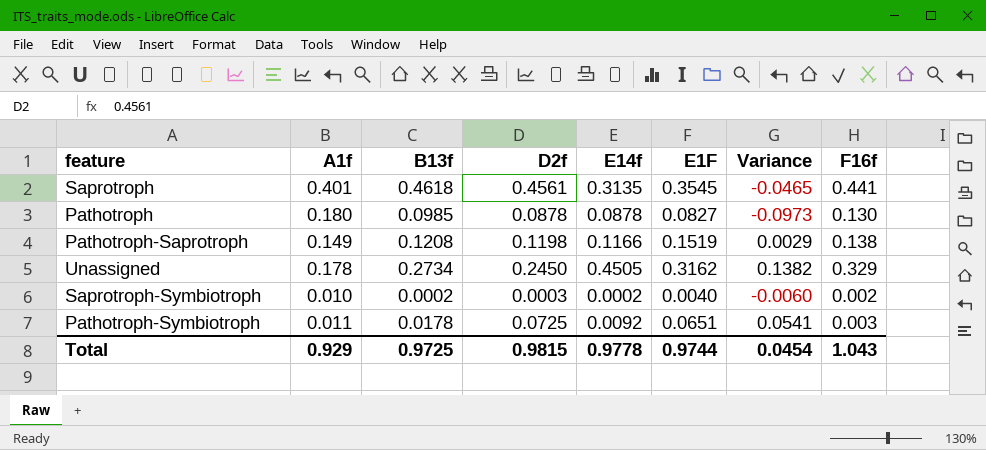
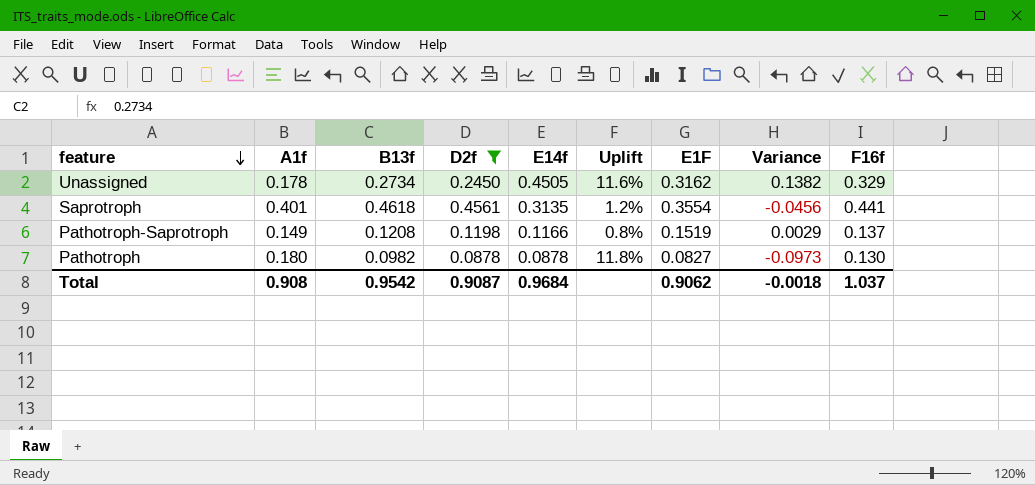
filter: none -> D2f >= 0.0878
row order: none -> feature descending
column Uplift | formula: none -> ([B13f] - [D2f]) / [D2f]
Saprotroph | E1F: 0.3545 -> 0.3554
Saprotroph | Variance: -0.0465 -> -0.0456
Pathotroph-Saprotroph | F16f: 0.138 -> 0.137
Pathotroph | B13f: 0.0985 -> 0.0982
Total | A1f: 0.929 -> 0.908
Total | B13f: 0.9725 -> 0.9542
Total | D2f: 0.9815 -> 0.9087
Total | E14f: 0.9778 -> 0.9684
Total | E1F: 0.9744 -> 0.9062
Total | Variance: 0.0454 -> -0.0018
Total | F16f: 1.043 -> 1.037

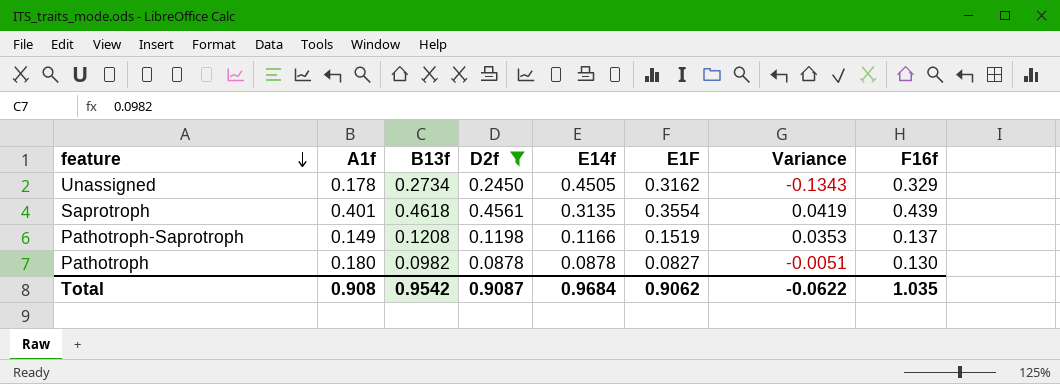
column Uplift | formula: ([B13f] - [D2f]) / [D2f] -> none
column Variance | formula: [E1F] - [A1f] -> [E1F] - [E14f]
Saprotroph | F16f: 0.441 -> 0.439
Total | Variance: -0.0018 -> -0.0622
Total | F16f: 1.037 -> 1.035

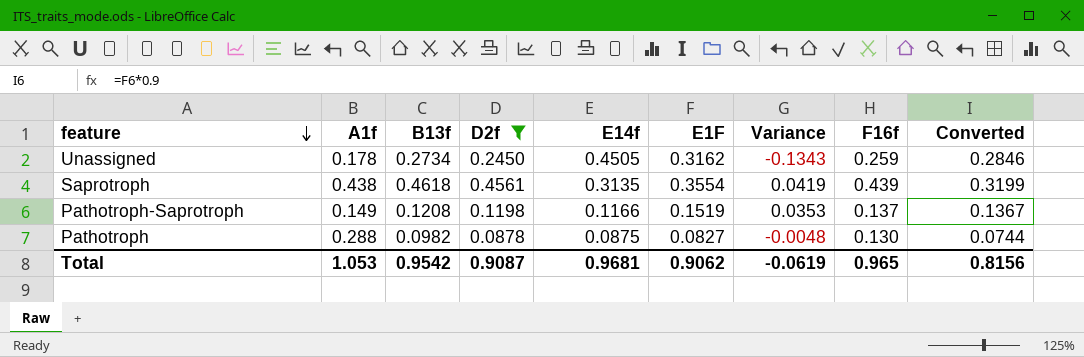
column Converted | formula: none -> [E1F] * 0.9
Unassigned | F16f: 0.329 -> 0.259
Saprotroph | A1f: 0.401 -> 0.438
Pathotroph | A1f: 0.180 -> 0.288
Pathotroph | E14f: 0.0878 -> 0.0875
Pathotroph | Variance: -0.0051 -> -0.0048
Total | A1f: 0.908 -> 1.053
Total | E14f: 0.9684 -> 0.9681
Total | Variance: -0.0622 -> -0.0619
Total | F16f: 1.035 -> 0.965

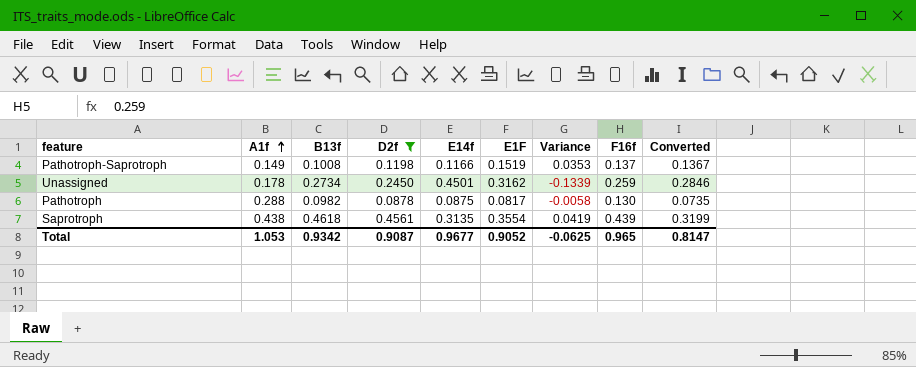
row order: feature descending -> A1f ascending
Pathotroph-Saprotroph | B13f: 0.1208 -> 0.1008
Unassigned | E14f: 0.4505 -> 0.4501
Unassigned | Variance: -0.1343 -> -0.1339
Pathotroph | E1F: 0.0827 -> 0.0817
Pathotroph | Variance: -0.0048 -> -0.0058
Pathotroph | Converted: 0.0744 -> 0.0735
Total | B13f: 0.9542 -> 0.9342
Total | E14f: 0.9681 -> 0.9677
Total | E1F: 0.9062 -> 0.9052
Total | Variance: -0.0619 -> -0.0625
Total | Converted: 0.8156 -> 0.8147

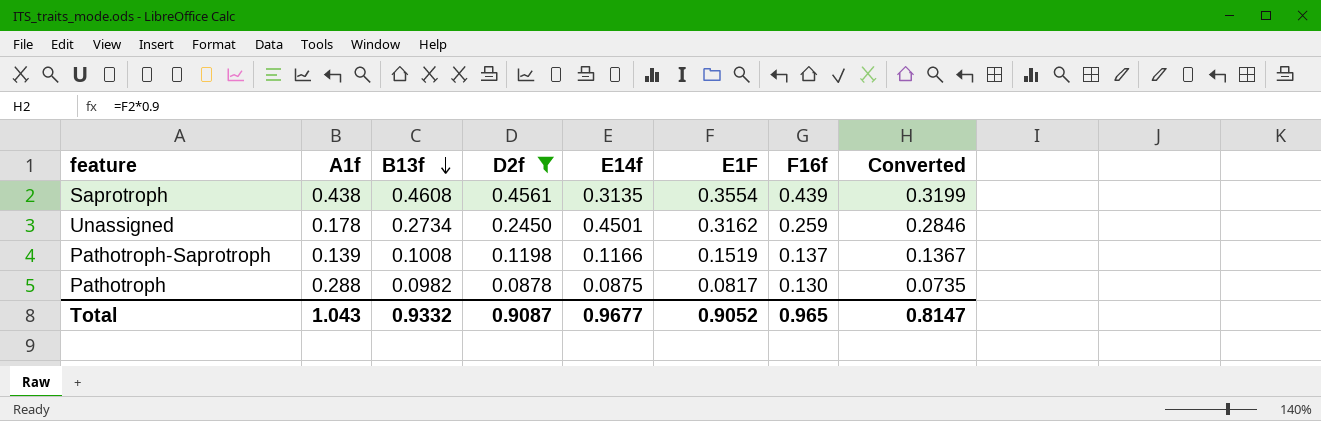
row order: A1f ascending -> B13f descending
column Variance | formula: [E1F] - [E14f] -> none
Saprotroph | B13f: 0.4618 -> 0.4608
Pathotroph-Saprotroph | A1f: 0.149 -> 0.139
Total | A1f: 1.053 -> 1.043
Total | B13f: 0.9342 -> 0.9332

